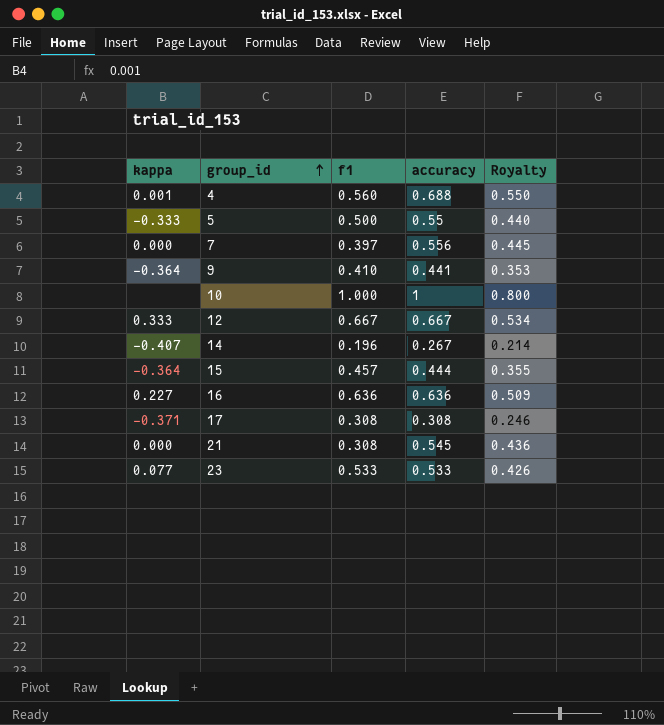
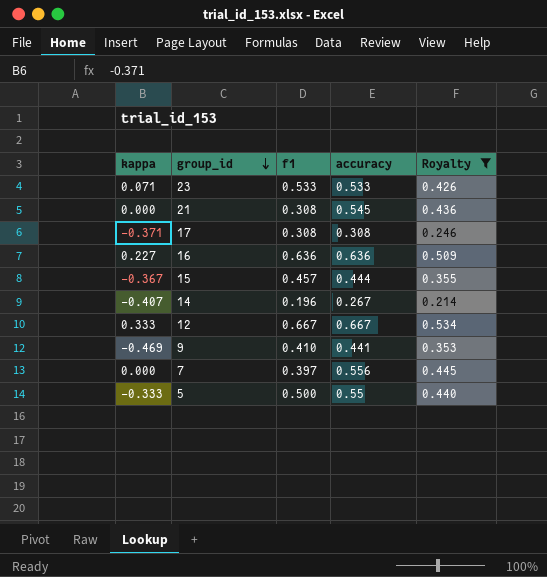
filter: none -> Royalty <= 0.534
row order: group_id ascending -> group_id descending
23 | kappa: 0.077 -> 0.071
15 | kappa: -0.364 -> -0.367
9 | kappa: -0.364 -> -0.469

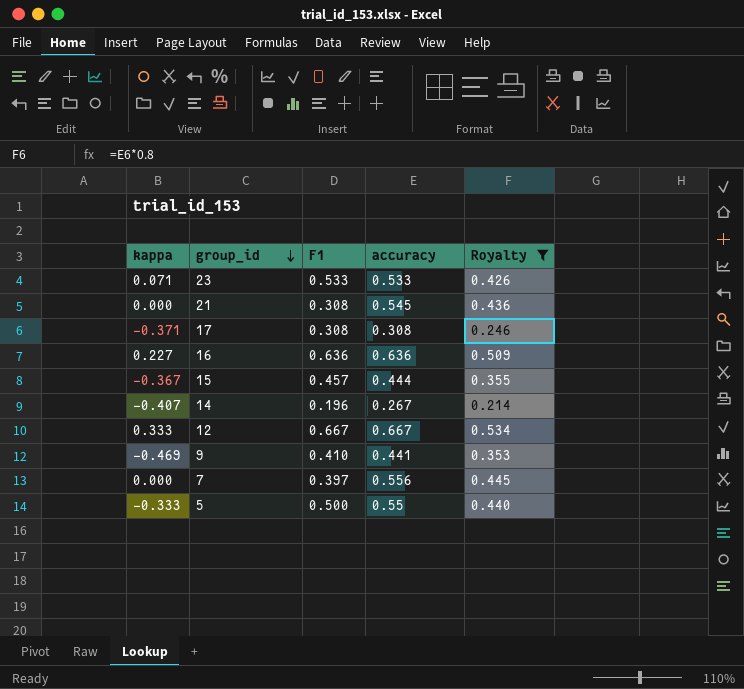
column name: f1 -> F1

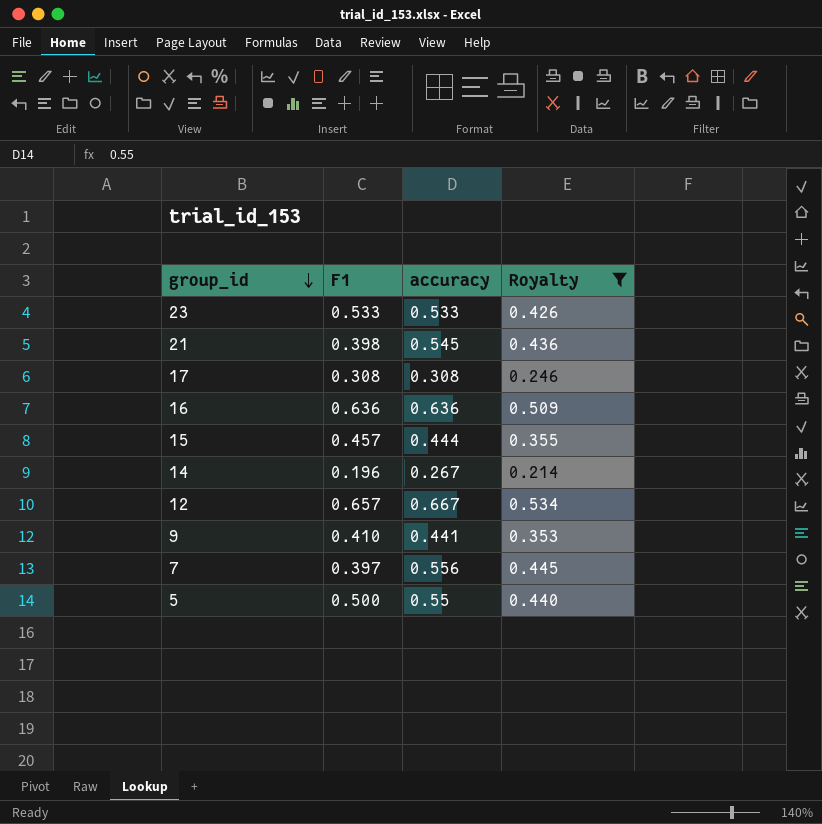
column kappa | position: 1 -> none
21 | F1: 0.308 -> 0.398
12 | F1: 0.667 -> 0.657

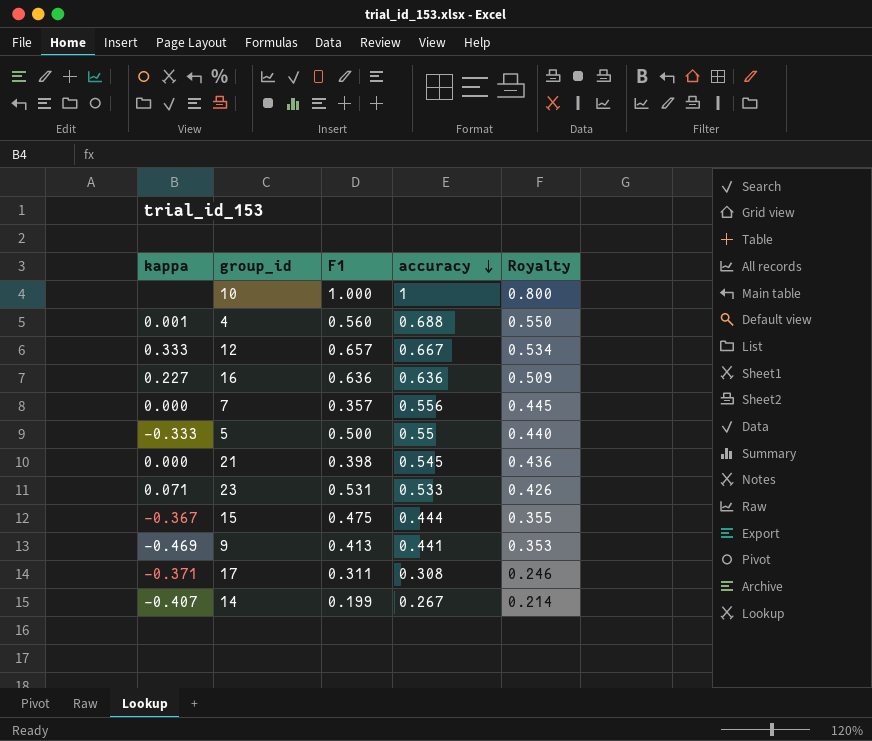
filter: Royalty <= 0.534 -> none
row order: group_id descending -> accuracy descending
column kappa | position: none -> 1
7 | F1: 0.397 -> 0.357
23 | F1: 0.533 -> 0.531
15 | F1: 0.457 -> 0.475
9 | F1: 0.410 -> 0.413
17 | F1: 0.308 -> 0.311
14 | F1: 0.196 -> 0.199

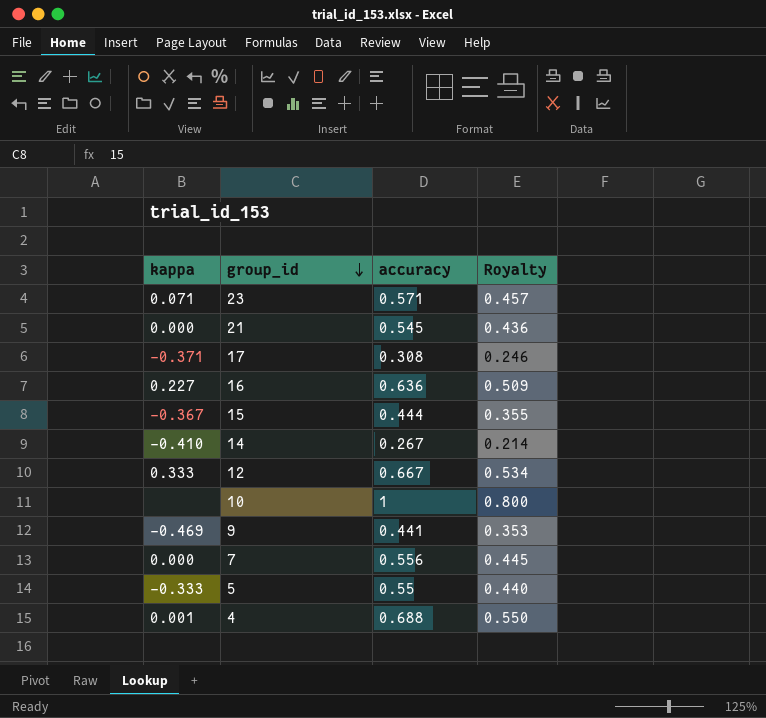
row order: accuracy descending -> group_id descending
column F1 | position: 3 -> none
23 | accuracy: 0.533 -> 0.571
23 | Royalty: 0.426 -> 0.457
14 | kappa: -0.407 -> -0.410

